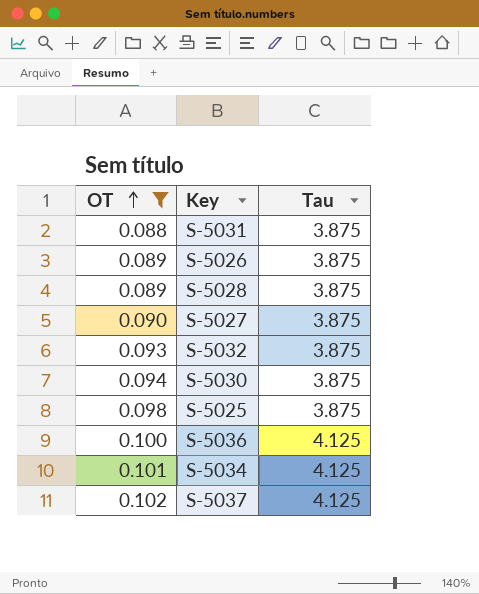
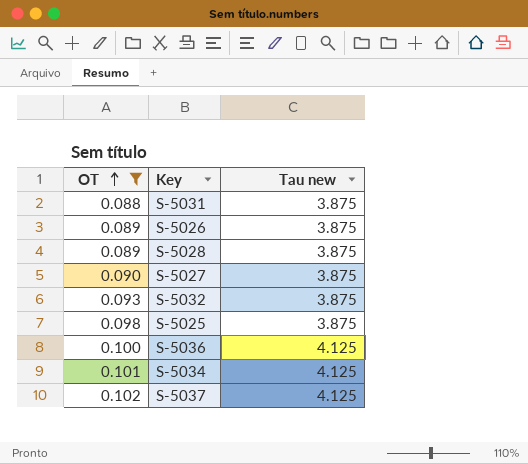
column name: Tau -> Tau new
row S-5030: 0.094 | 3.875 -> none

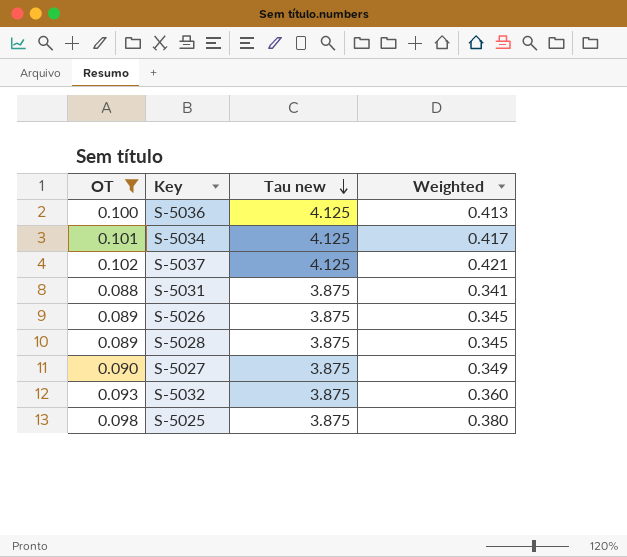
row order: OT ascending -> Tau new descending
column Weighted | formula: none -> [OT] * [Tau new]

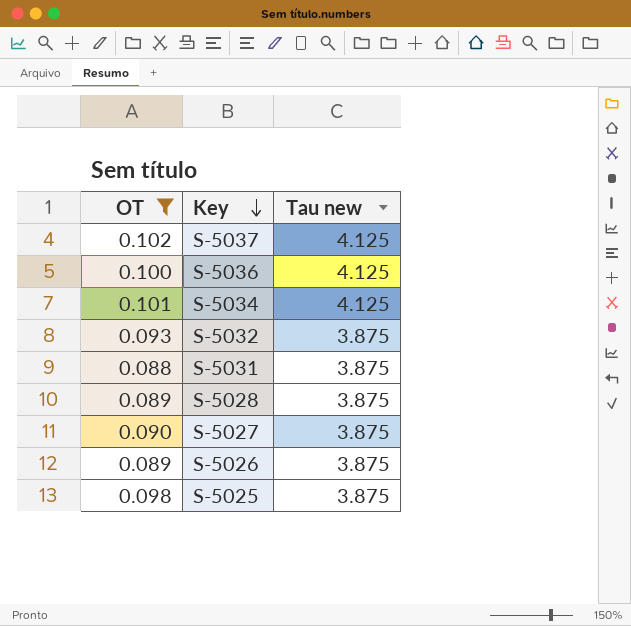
row order: Tau new descending -> Key descending
column Weighted | formula: [OT] * [Tau new] -> none

